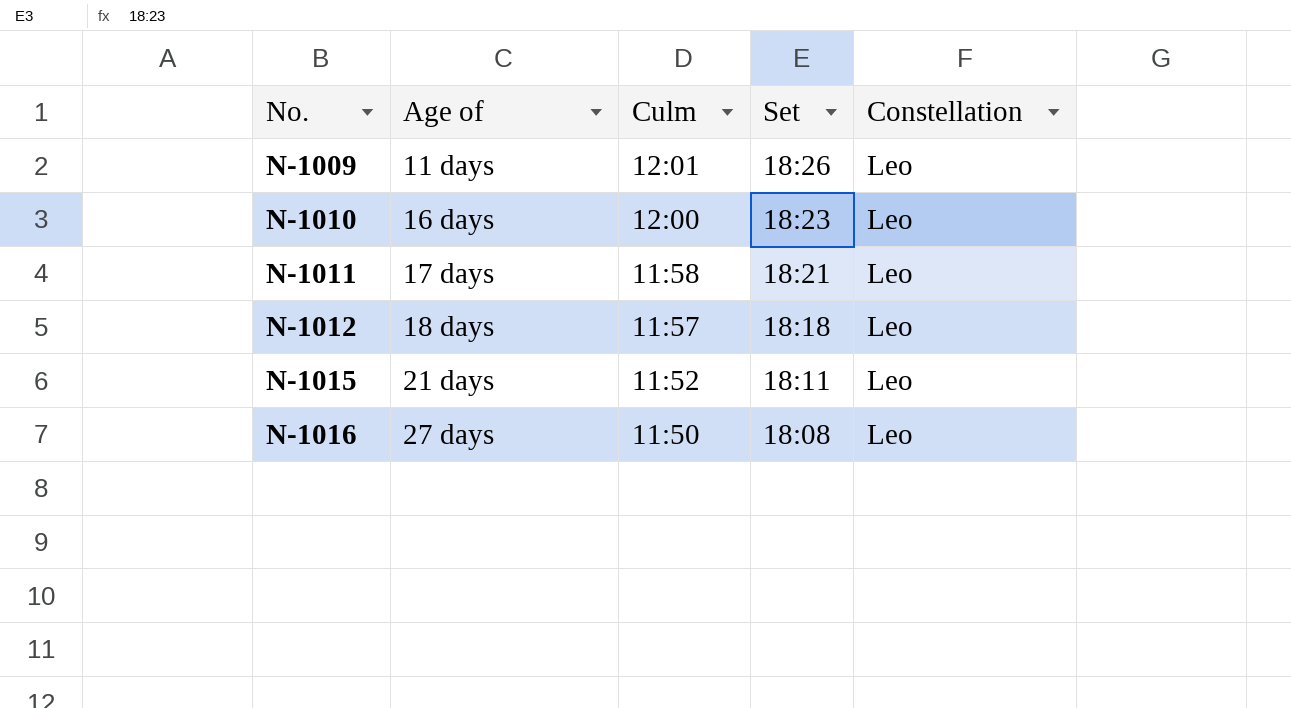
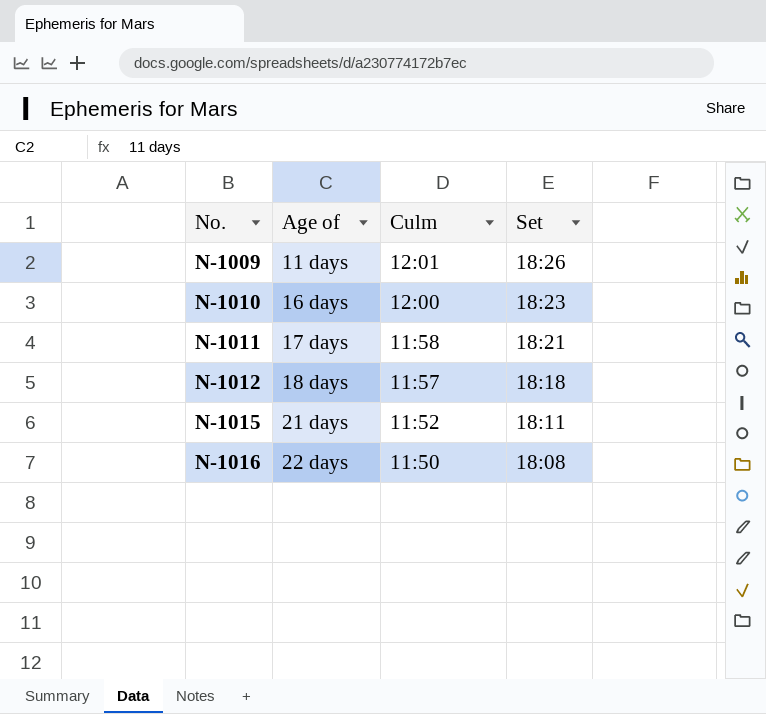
column Constellation | position: 5 -> none
N-1016 | Age of: 27 days -> 22 days

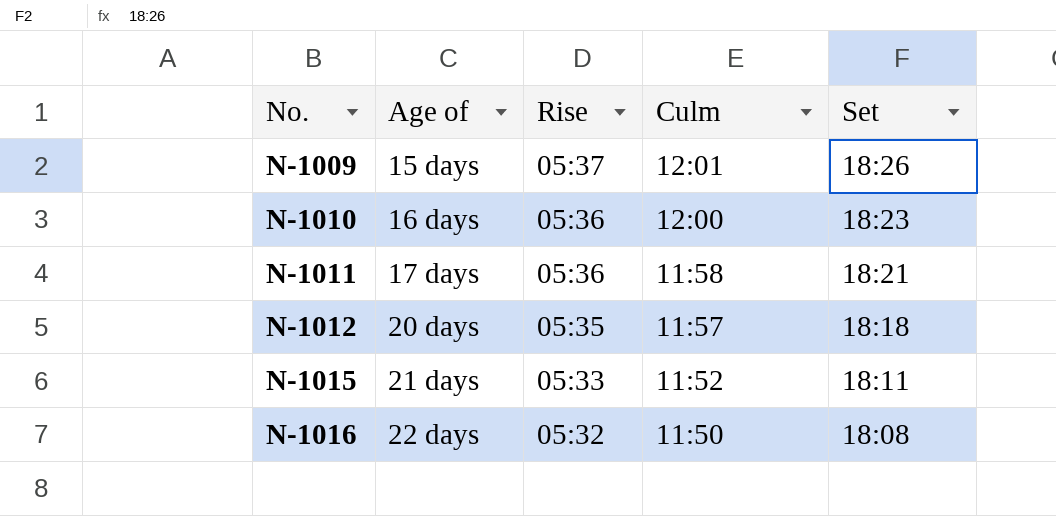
column Rise | position: none -> 3
N-1009 | Age of: 11 days -> 15 days
N-1012 | Age of: 18 days -> 20 days

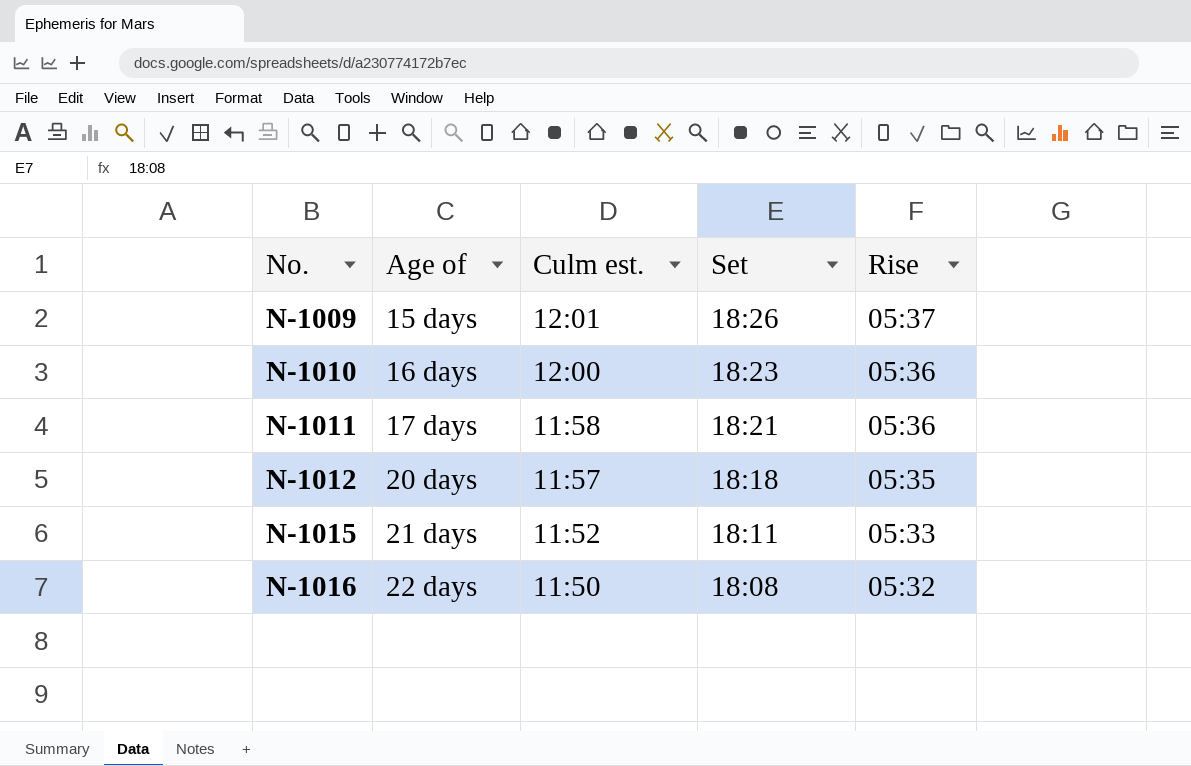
column name: Culm -> Culm est.
column Rise | position: 3 -> 5

